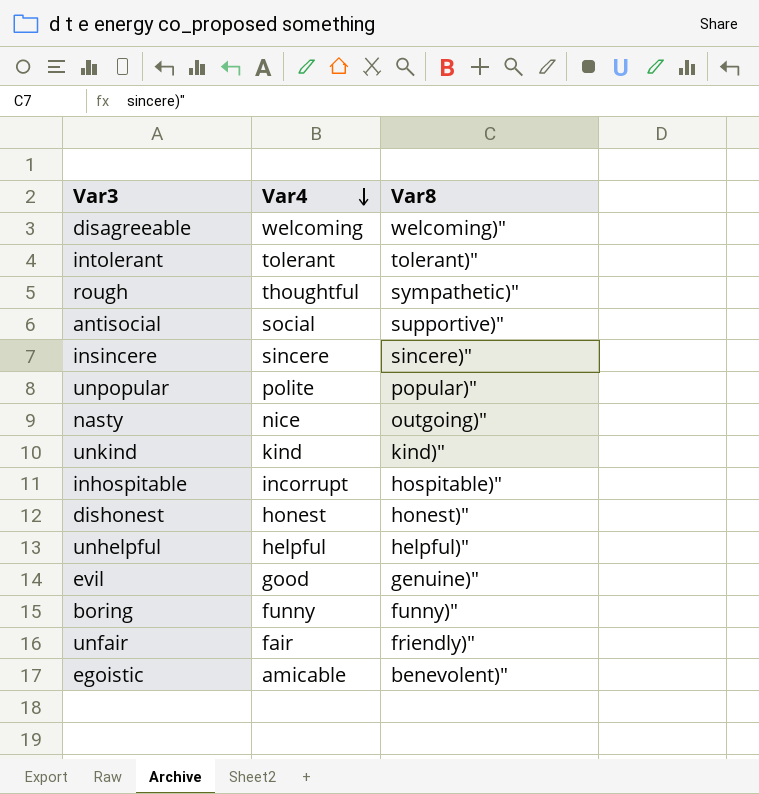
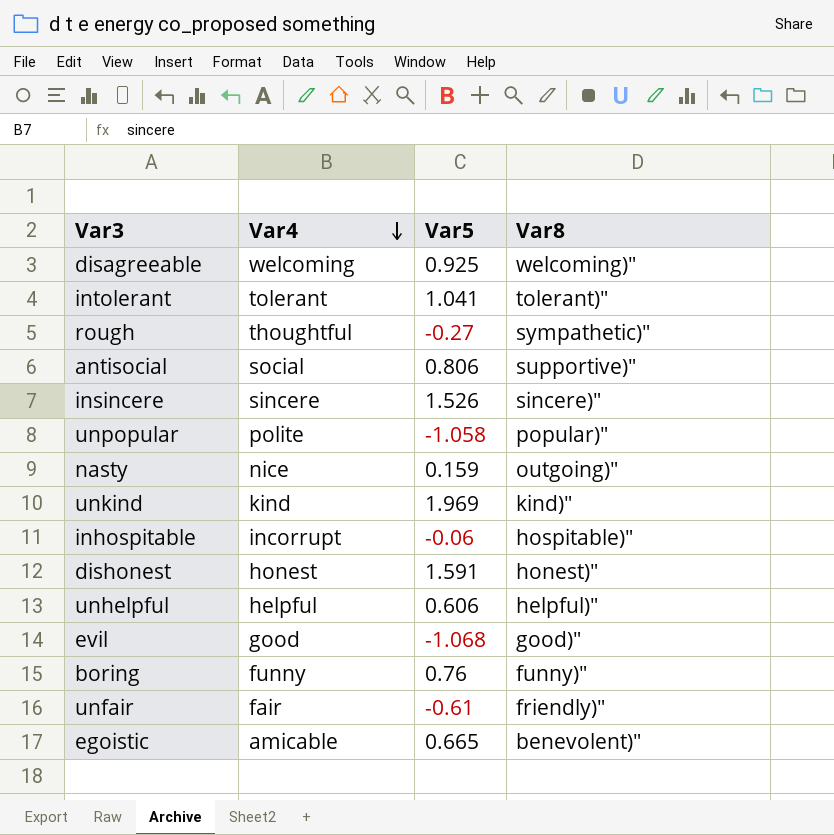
column Var5 | position: none -> 3
evil | Var8: genuine)" -> good)"

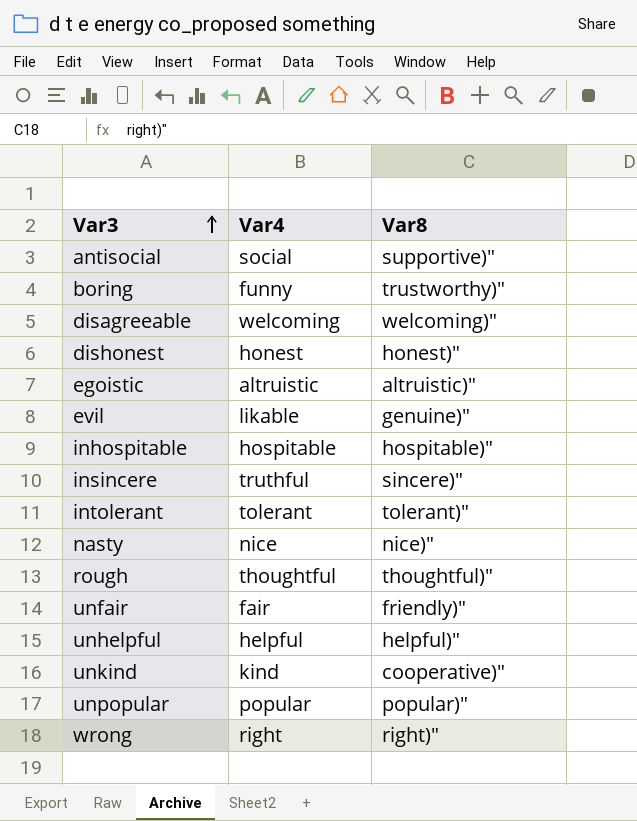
row order: Var4 descending -> Var3 ascending
column Var5 | position: 3 -> none
boring | Var8: funny)" -> trustworthy)"
egoistic | Var4: amicable -> altruistic
egoistic | Var8: benevolent)" -> altruistic)"
evil | Var4: good -> likable
evil | Var8: good)" -> genuine)"
inhospitable | Var4: incorrupt -> hospitable
insincere | Var4: sincere -> truthful
nasty | Var8: outgoing)" -> nice)"
rough | Var8: sympathetic)" -> thoughtful)"
unkind | Var8: kind)" -> cooperative)"
unpopular | Var4: polite -> popular
row wrong: none -> right | right)"

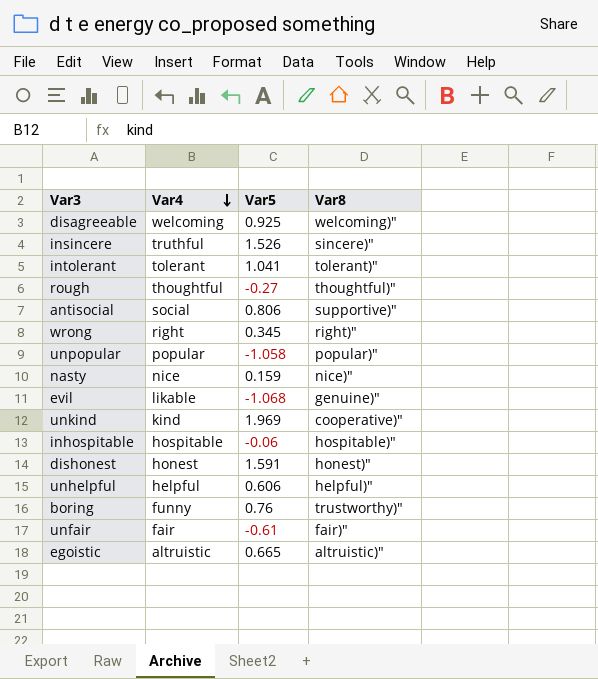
row order: Var3 ascending -> Var4 descending
column Var5 | position: none -> 3
unfair | Var8: friendly)" -> fair)"

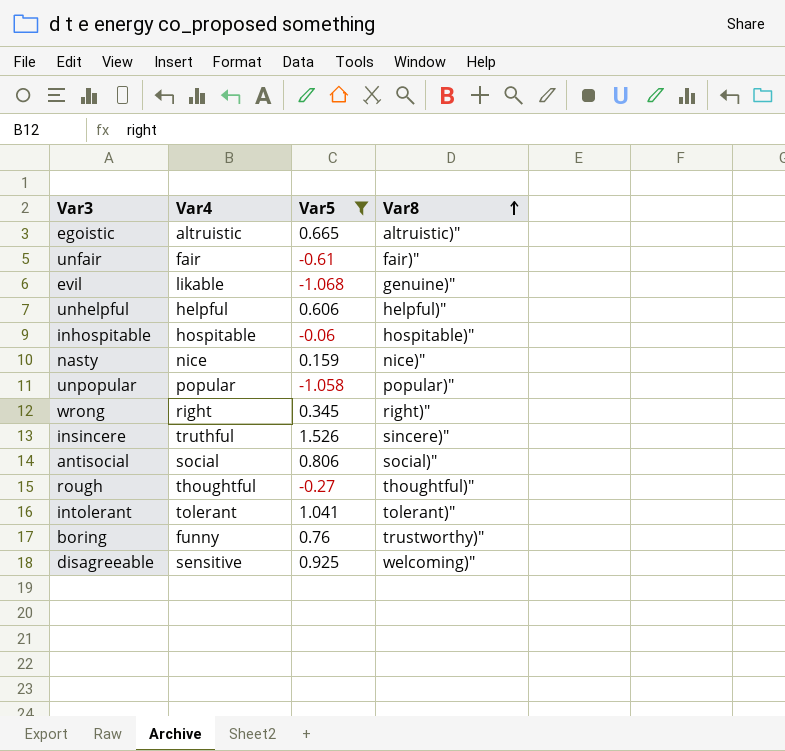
filter: none -> Var5 <= 1.526
row order: Var4 descending -> Var8 ascending
antisocial | Var8: supportive)" -> social)"
disagreeable | Var4: welcoming -> sensitive

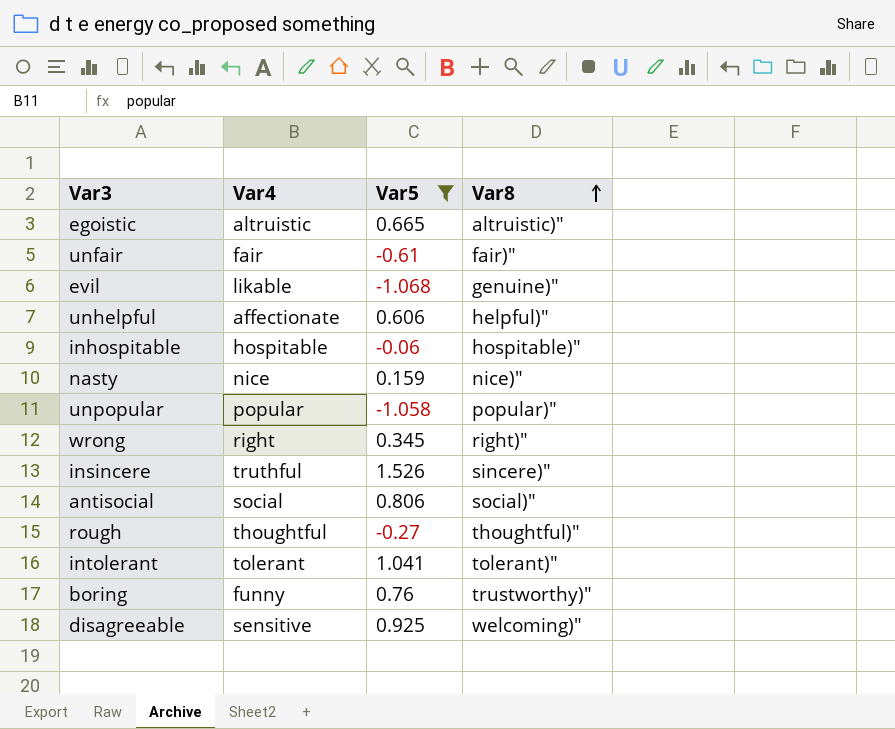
unhelpful | Var4: helpful -> affectionate

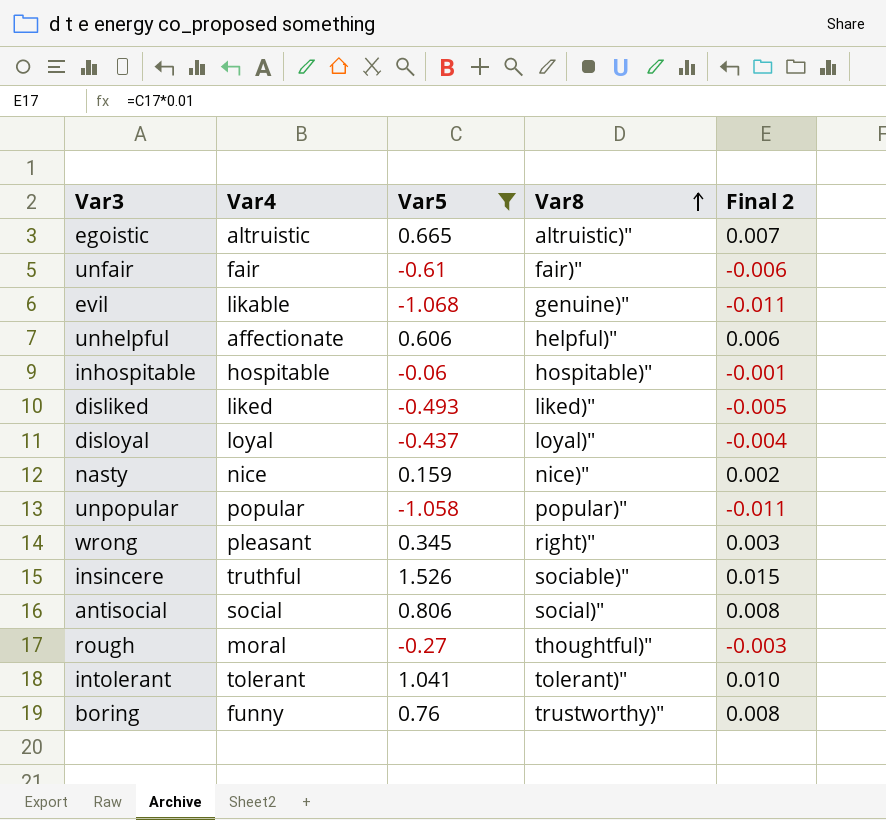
column Final 2 | formula: none -> [Var5] * 0.01
row disagreeable: sensitive | 0.925 | welcoming)" -> none
row disliked: none -> liked | -0.493 | liked)" | -0.005
row disloyal: none -> loyal | -0.437 | loyal)" | -0.004
wrong | Var4: right -> pleasant
insincere | Var8: sincere)" -> sociable)"
rough | Var4: thoughtful -> moral

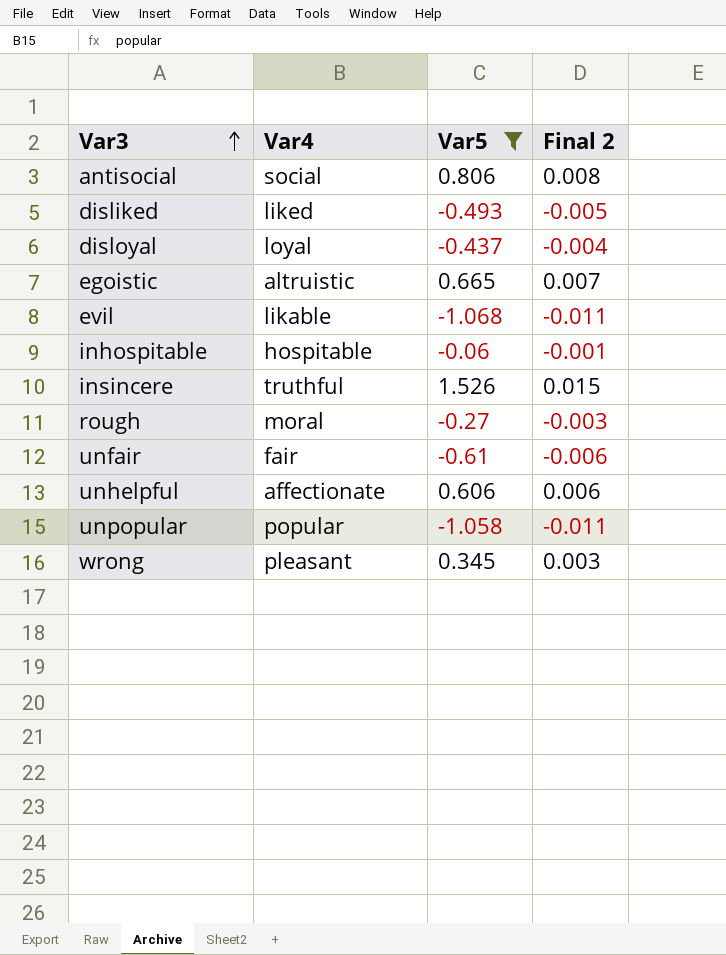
row order: Var8 ascending -> Var3 ascending
column Var8 | position: 4 -> none
row nasty: nice | 0.159 | nice)" | 0.002 -> none
row intolerant: tolerant | 1.041 | tolerant)" | 0.010 -> none
row boring: funny | 0.76 | trustworthy)" | 0.008 -> none

